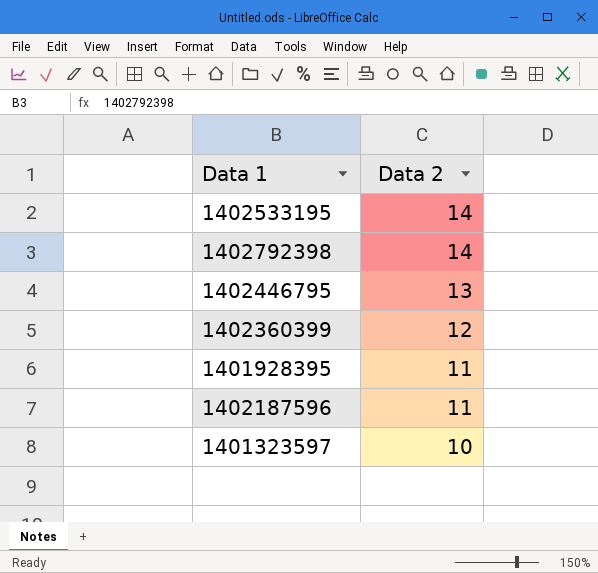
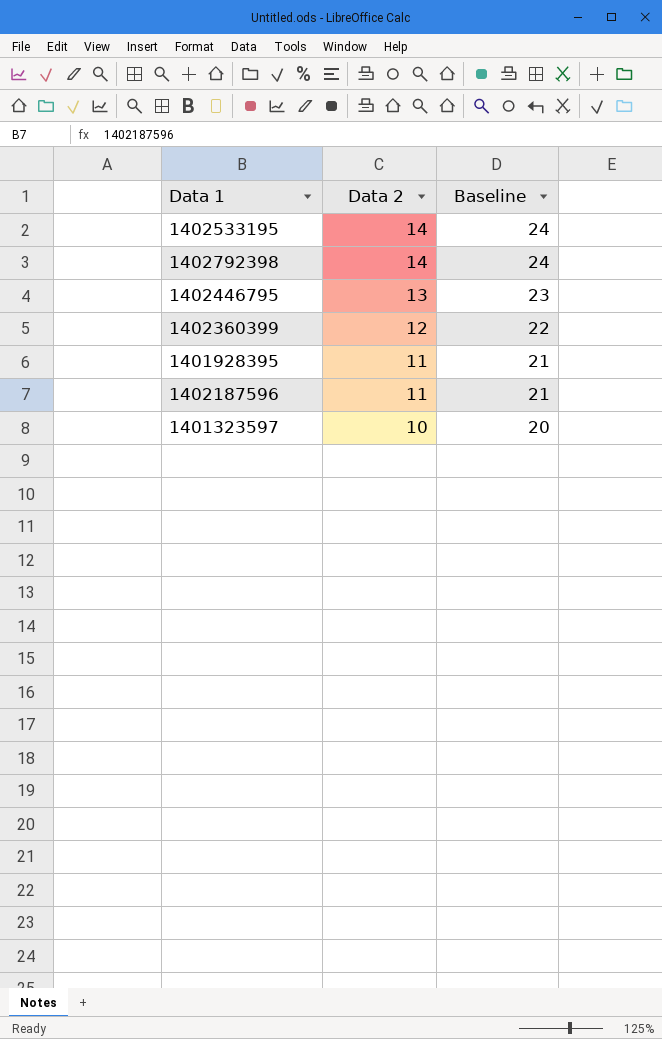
column Baseline | formula: none -> [Data 2] + 10

